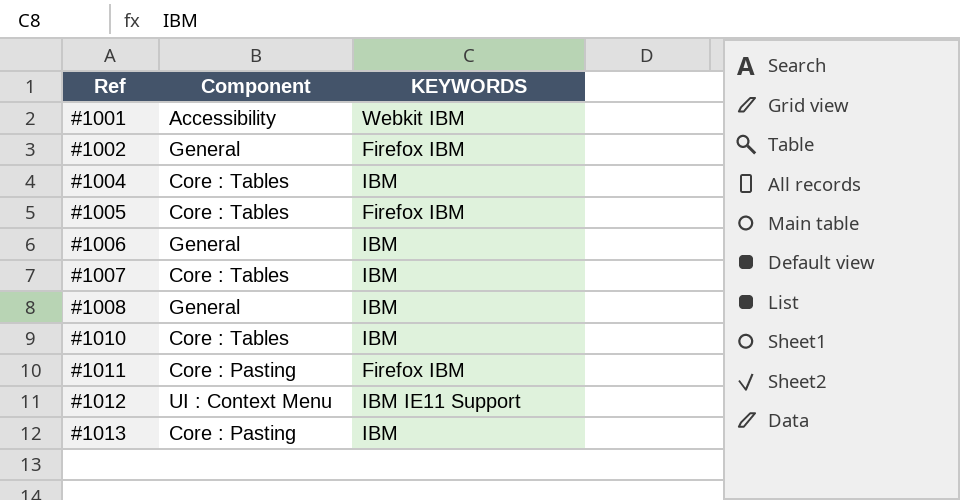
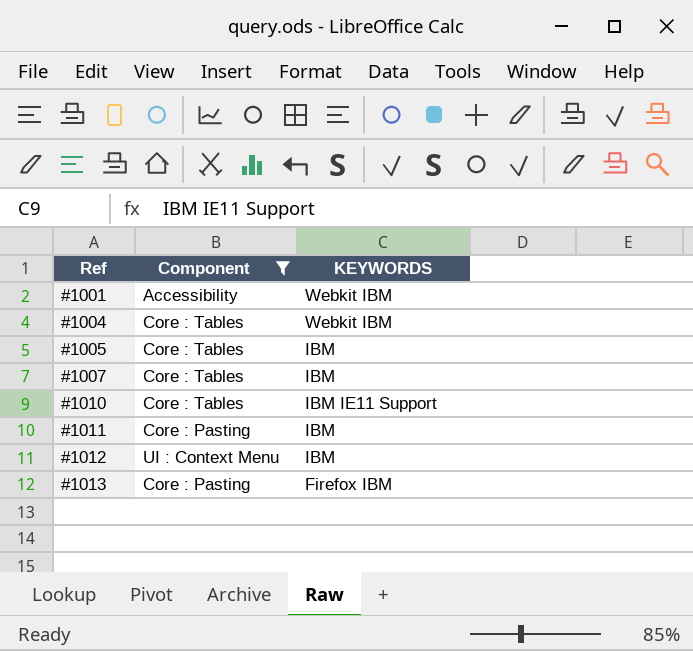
filter: none -> Component != General
#1004 | KEYWORDS: IBM -> Webkit IBM
#1005 | KEYWORDS: Firefox IBM -> IBM
#1010 | KEYWORDS: IBM -> IBM IE11 Support
#1011 | KEYWORDS: Firefox IBM -> IBM
#1012 | KEYWORDS: IBM IE11 Support -> IBM
#1013 | KEYWORDS: IBM -> Firefox IBM

